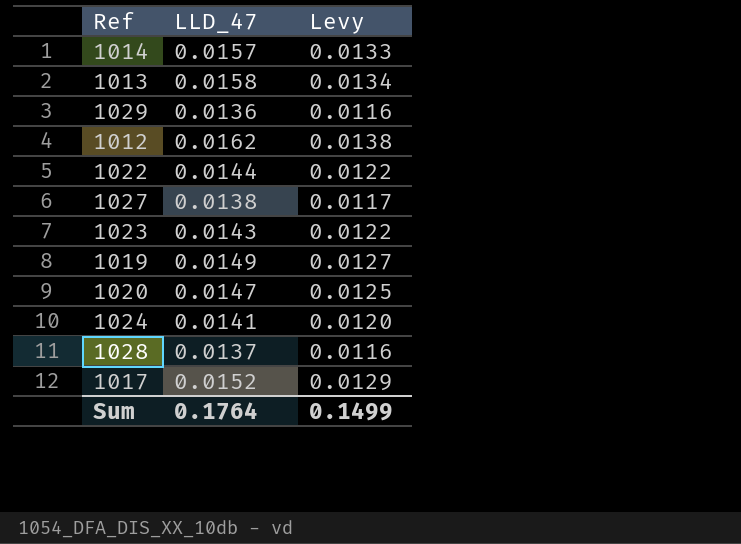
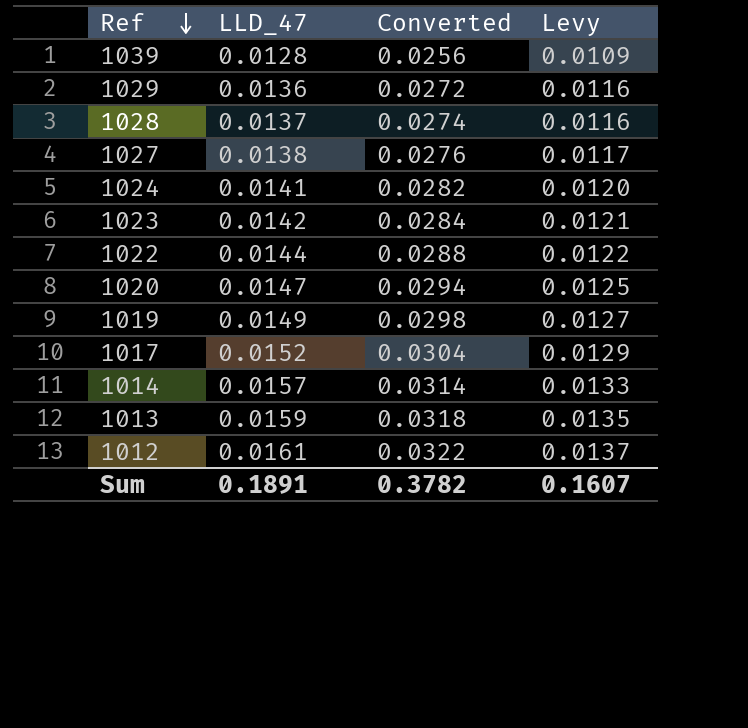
row order: none -> Ref descending
column Converted | formula: none -> [LLD_47] * 2
row 1039: none -> 0.0128 | 0.0256 | 0.0109
1023 | LLD_47: 0.0143 -> 0.0142
1023 | Levy: 0.0122 -> 0.0121
1013 | LLD_47: 0.0158 -> 0.0159
1013 | Levy: 0.0134 -> 0.0135
1012 | LLD_47: 0.0162 -> 0.0161
1012 | Levy: 0.0138 -> 0.0137
Sum | LLD_47: 0.1764 -> 0.1891
Sum | Levy: 0.1499 -> 0.1607

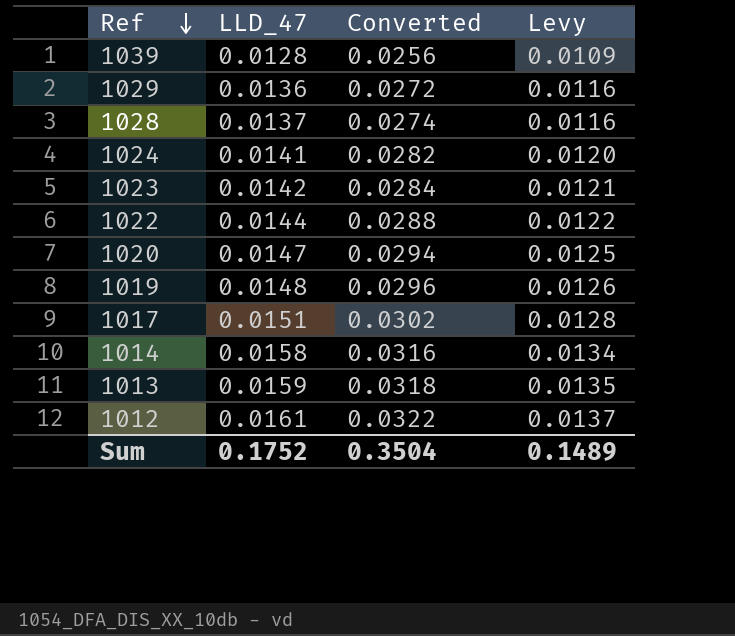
row 1027: 0.0138 | 0.0276 | 0.0117 -> none
1019 | LLD_47: 0.0149 -> 0.0148
1019 | Converted: 0.0298 -> 0.0296
1019 | Levy: 0.0127 -> 0.0126
1017 | LLD_47: 0.0152 -> 0.0151
1017 | Converted: 0.0304 -> 0.0302
1017 | Levy: 0.0129 -> 0.0128
1014 | LLD_47: 0.0157 -> 0.0158
1014 | Converted: 0.0314 -> 0.0316
1014 | Levy: 0.0133 -> 0.0134
Sum | LLD_47: 0.1891 -> 0.1752
Sum | Converted: 0.3782 -> 0.3504
Sum | Levy: 0.1607 -> 0.1489

